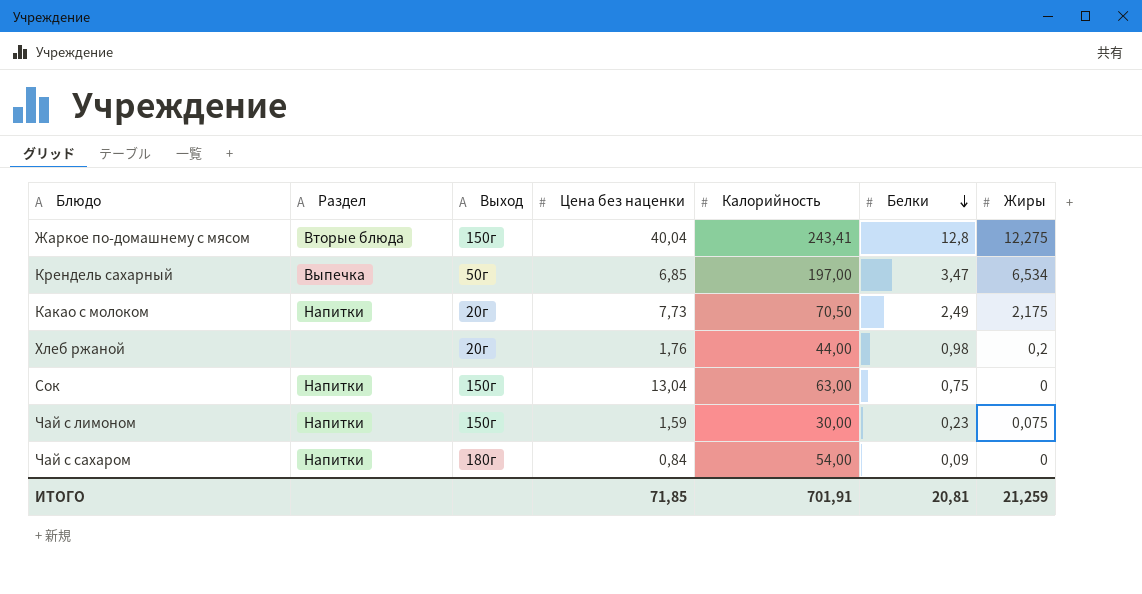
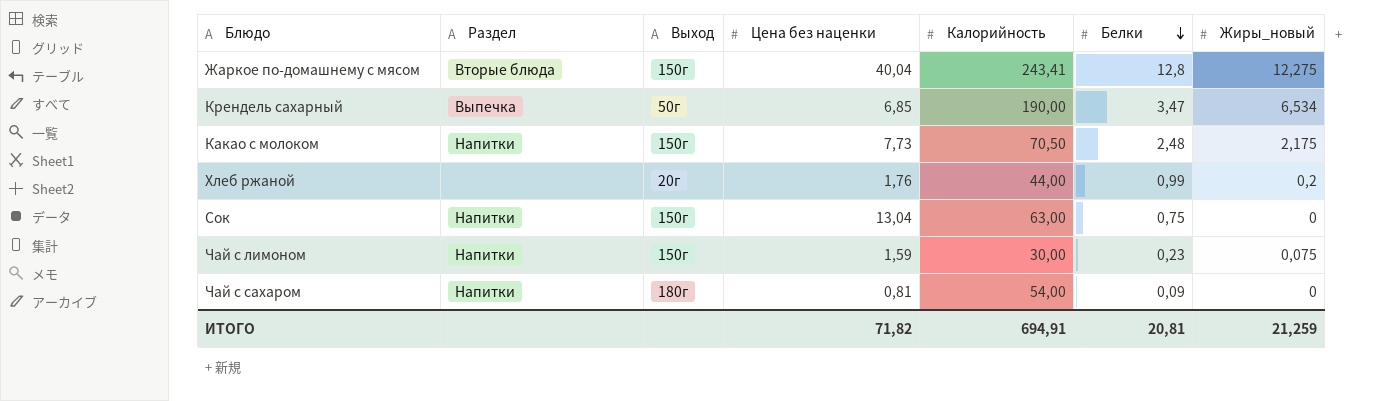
column name: Жиры -> Жиры_новый
Крендель сахарный | Калорийность: 197,00 -> 190,00
Какао с молоком | Выход: 20г -> 150г
Какао с молоком | Белки: 2,49 -> 2,48
Хлеб ржаной | Белки: 0,98 -> 0,99
Чай с сахаром | Цена без наценки: 0,84 -> 0,81
ИТОГО | Цена без наценки: 71,85 -> 71,82
ИТОГО | Калорийность: 701,91 -> 694,91

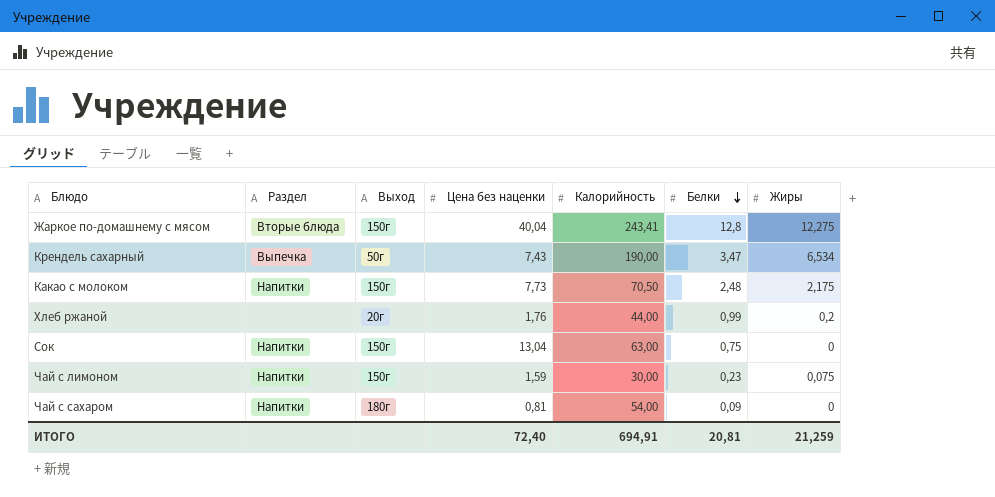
column name: Жиры_новый -> Жиры
Крендель сахарный | Цена без наценки: 6,85 -> 7,43
ИТОГО | Цена без наценки: 71,82 -> 72,40

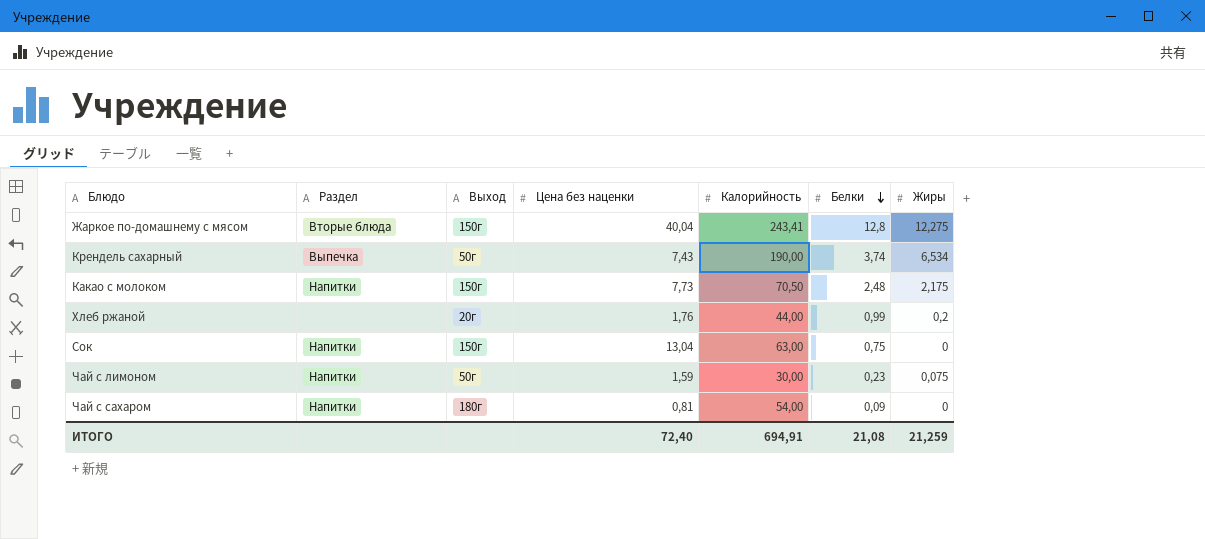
Крендель сахарный | Белки: 3,47 -> 3,74
Чай с лимоном | Выход: 150г -> 50г
ИТОГО | Белки: 20,81 -> 21,08

